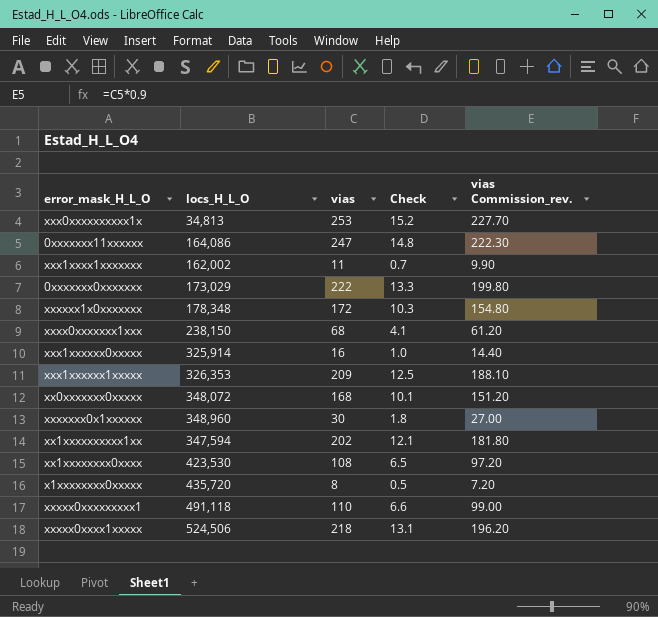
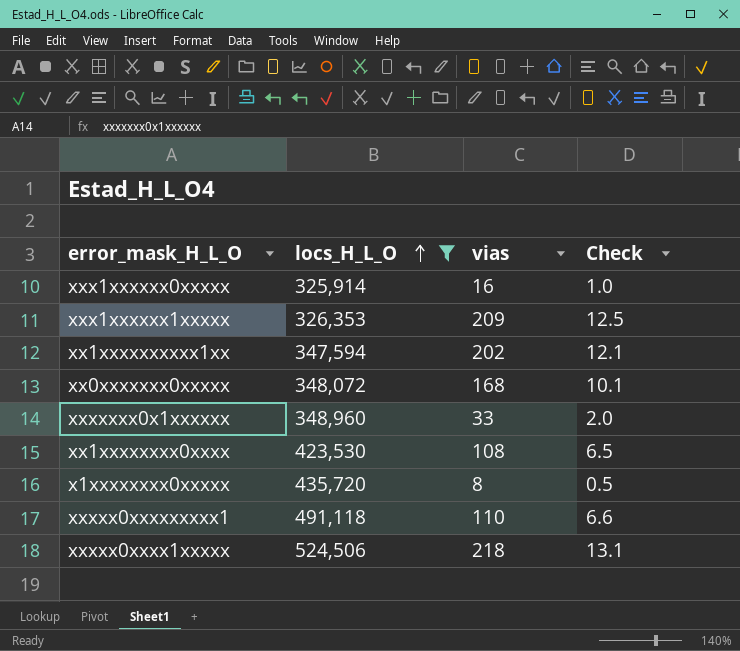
filter: none -> locs_H_L_O >= 325,914
row order: none -> locs_H_L_O ascending
column vias Commission_rev. | formula: [vias] * 0.9 -> none
xxxxxxx0x1xxxxxx | vias: 30 -> 33
xxxxxxx0x1xxxxxx | Check: 1.8 -> 2.0

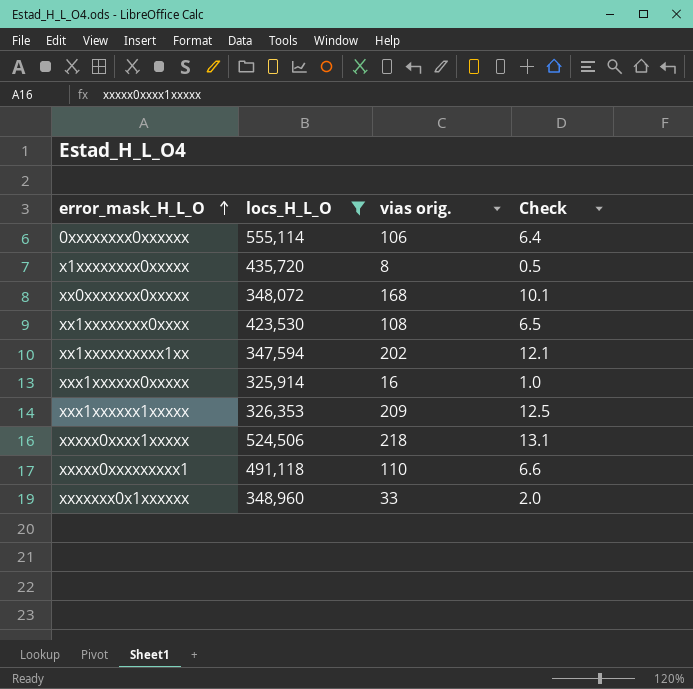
row order: locs_H_L_O ascending -> error_mask_H_L_O ascending
column name: vias -> vias orig.
row 0xxxxxxxx0xxxxxx: none -> 555,114 | 106 | 6.4

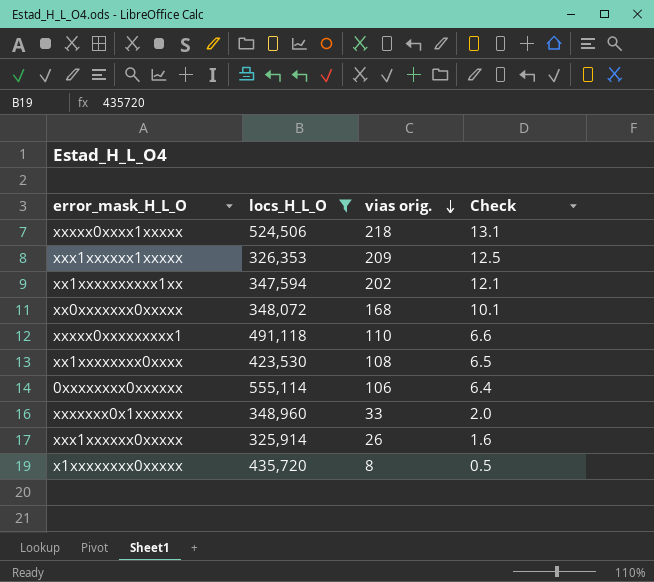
row order: error_mask_H_L_O ascending -> vias orig. descending
xxx1xxxxxx0xxxxx | vias orig.: 16 -> 26
xxx1xxxxxx0xxxxx | Check: 1.0 -> 1.6

